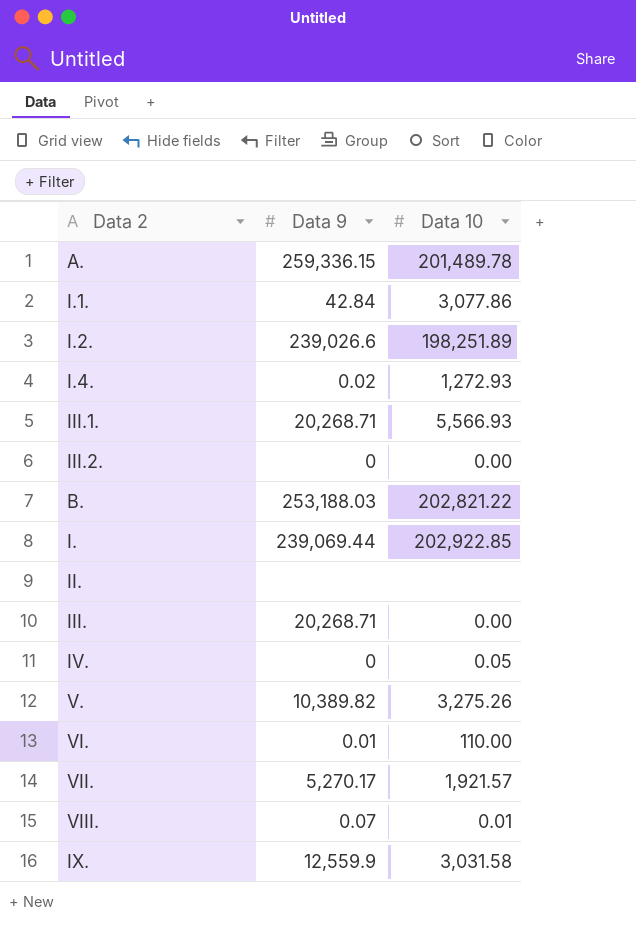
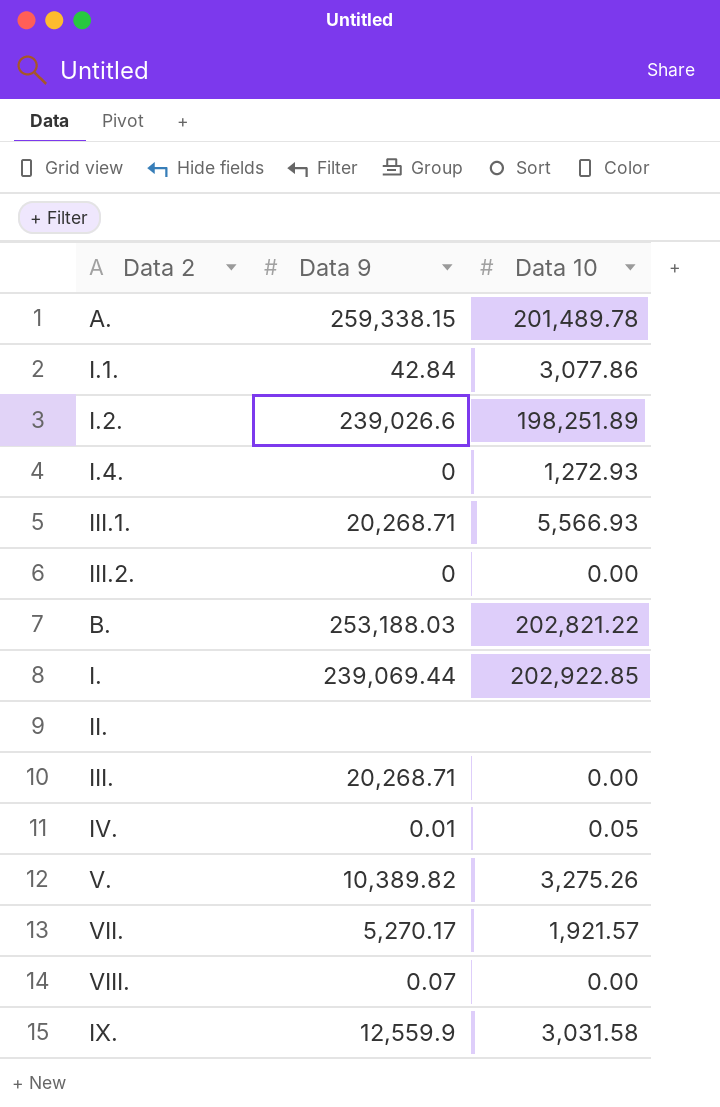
row VI.: 0.01 | 110.00 -> none
A. | Data 9: 259,336.15 -> 259,338.15
I.4. | Data 9: 0.02 -> 0
IV. | Data 9: 0 -> 0.01
VIII. | Data 10: 0.01 -> 0.00

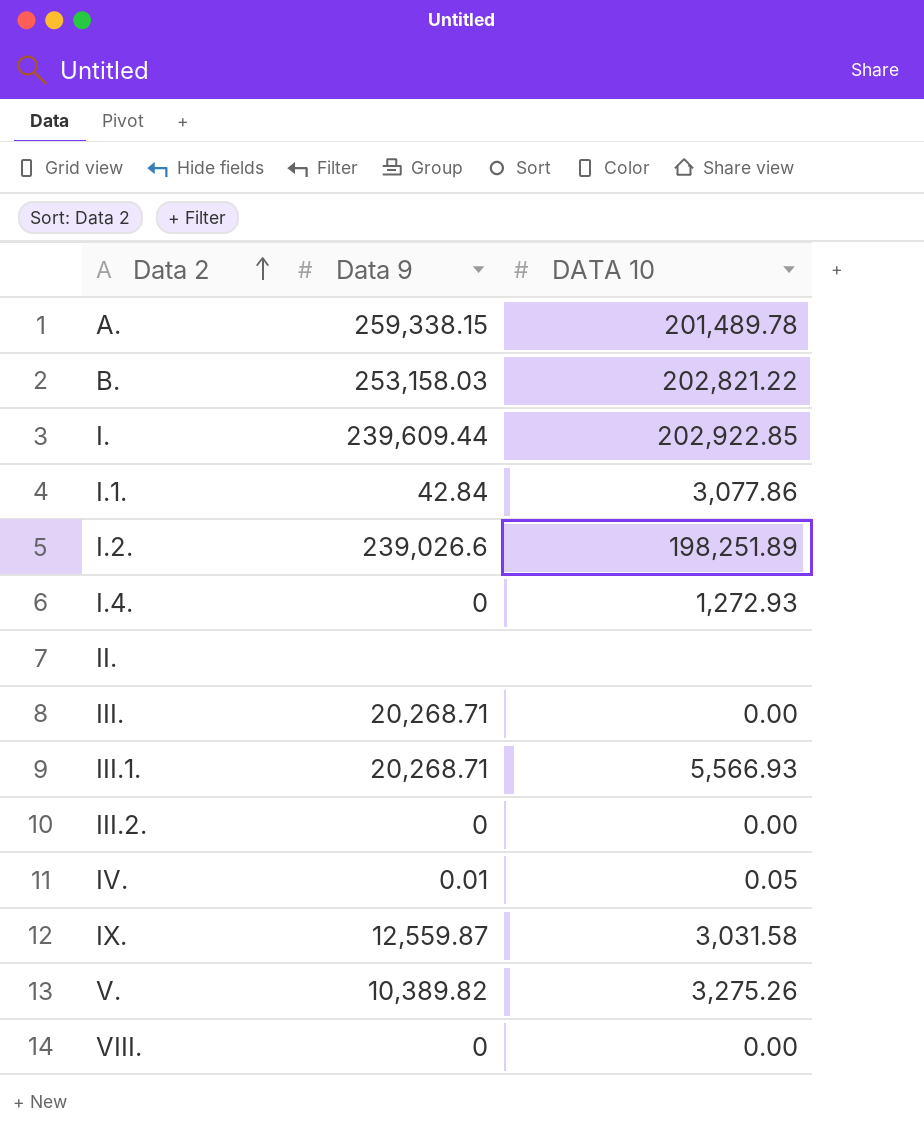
row order: none -> Data 2 ascending
column name: Data 10 -> DATA 10
row VII.: 5,270.17 | 1,921.57 -> none
B. | Data 9: 253,188.03 -> 253,158.03
I. | Data 9: 239,069.44 -> 239,609.44
IX. | Data 9: 12,559.9 -> 12,559.87
VIII. | Data 9: 0.07 -> 0

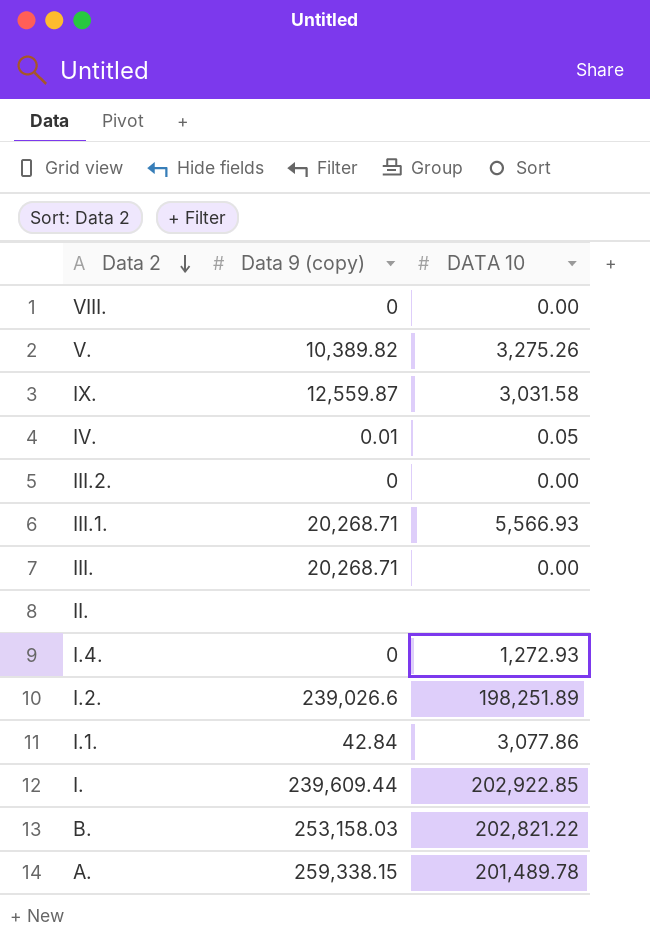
row order: Data 2 ascending -> Data 2 descending
column name: Data 9 -> Data 9 (copy)

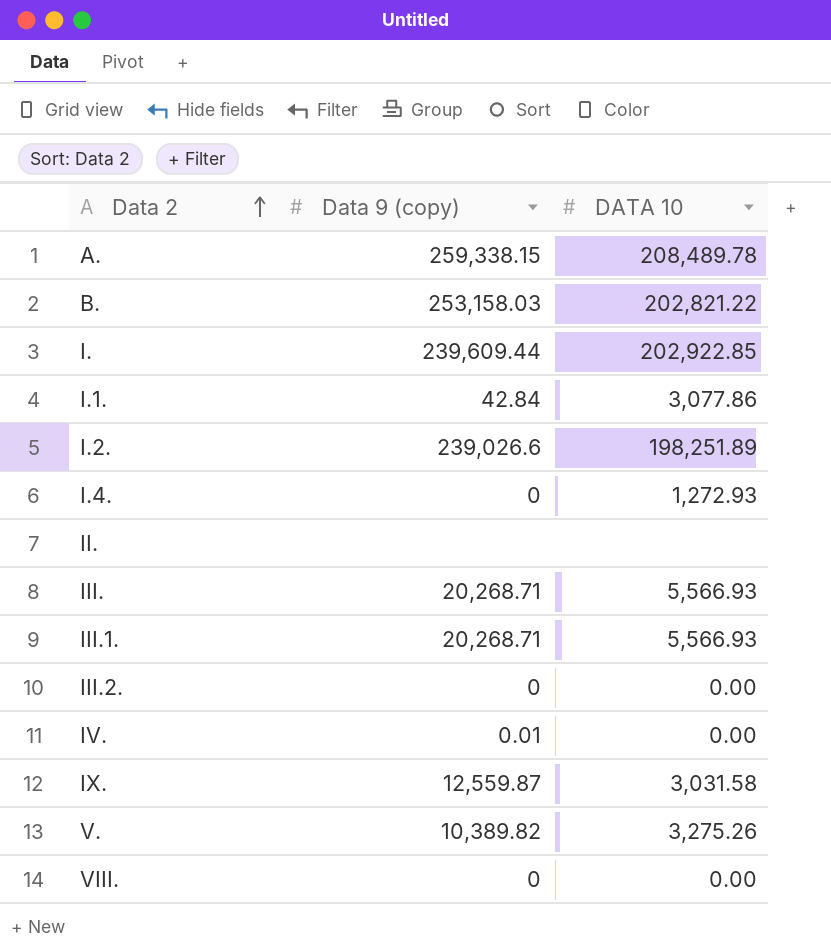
row order: Data 2 descending -> Data 2 ascending
A. | DATA 10: 201,489.78 -> 208,489.78
III. | DATA 10: 0.00 -> 5,566.93
IV. | DATA 10: 0.05 -> 0.00

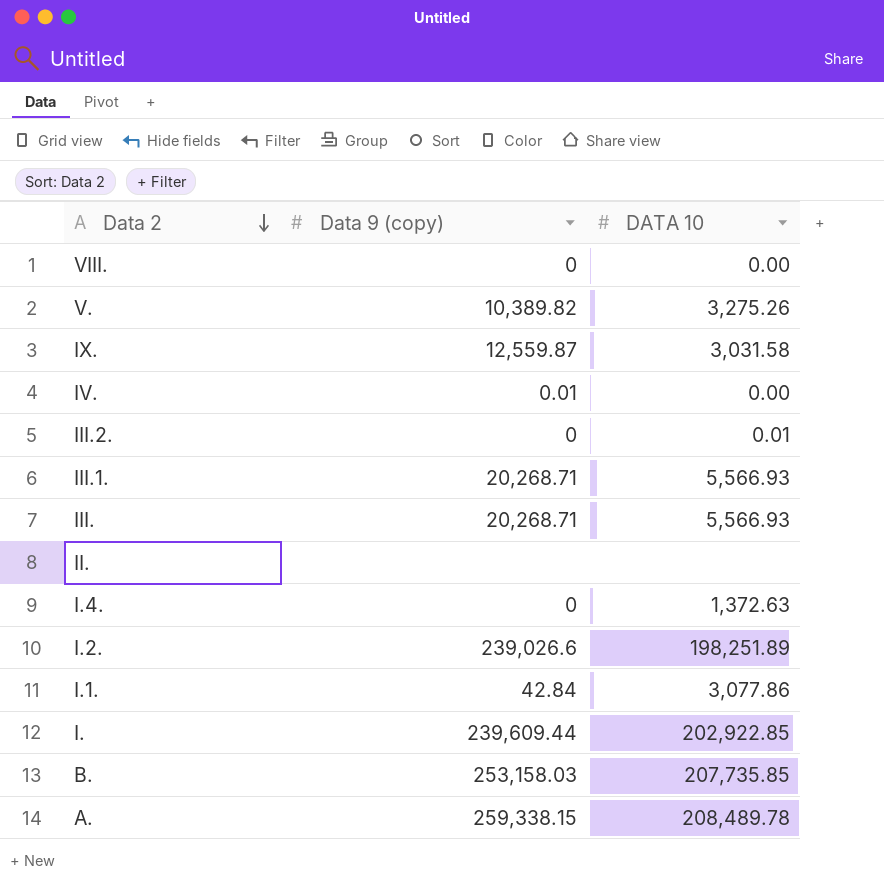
row order: Data 2 ascending -> Data 2 descending
III.2. | DATA 10: 0.00 -> 0.01
I.4. | DATA 10: 1,272.93 -> 1,372.63
B. | DATA 10: 202,821.22 -> 207,735.85

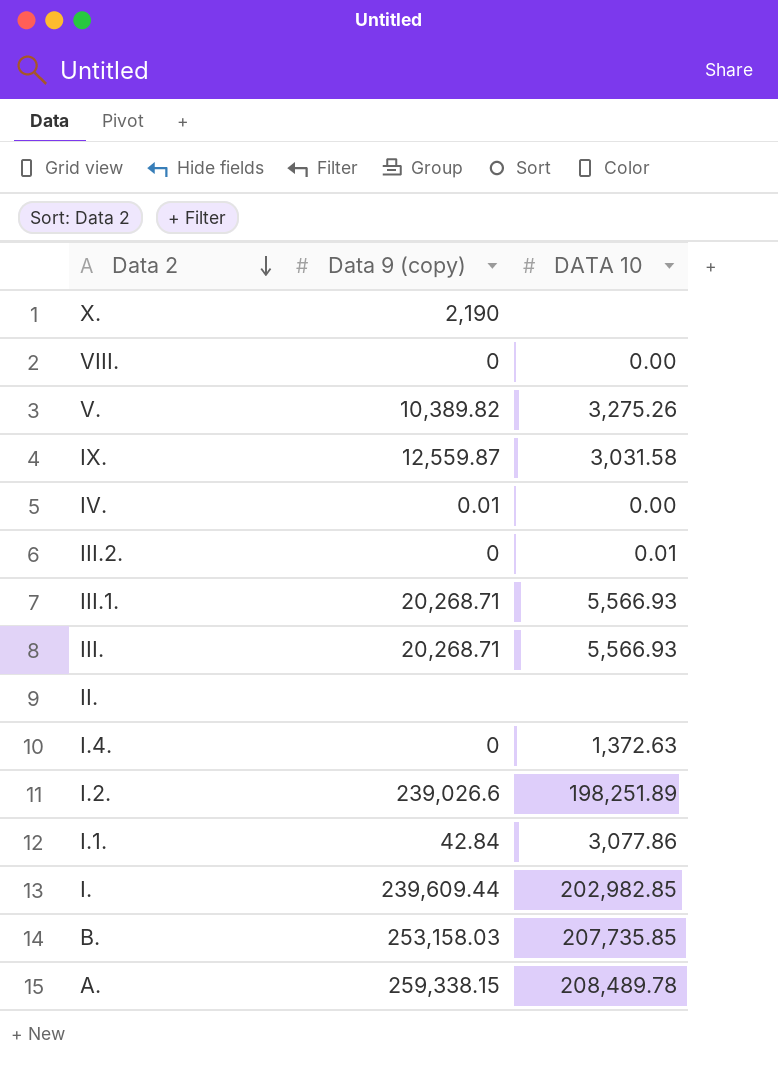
row X.: none -> 2,190 | none
I. | DATA 10: 202,922.85 -> 202,982.85

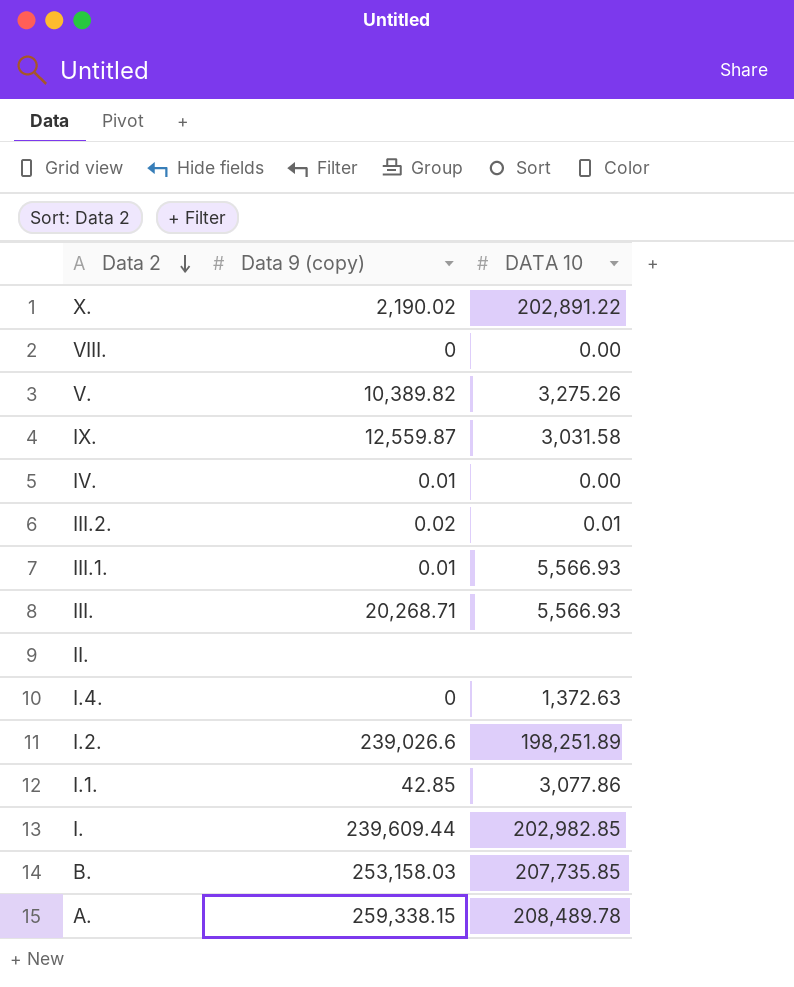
X. | Data 9 (copy): 2,190 -> 2,190.02
X. | DATA 10: none -> 202,891.22
III.2. | Data 9 (copy): 0 -> 0.02
III.1. | Data 9 (copy): 20,268.71 -> 0.01
I.1. | Data 9 (copy): 42.84 -> 42.85

